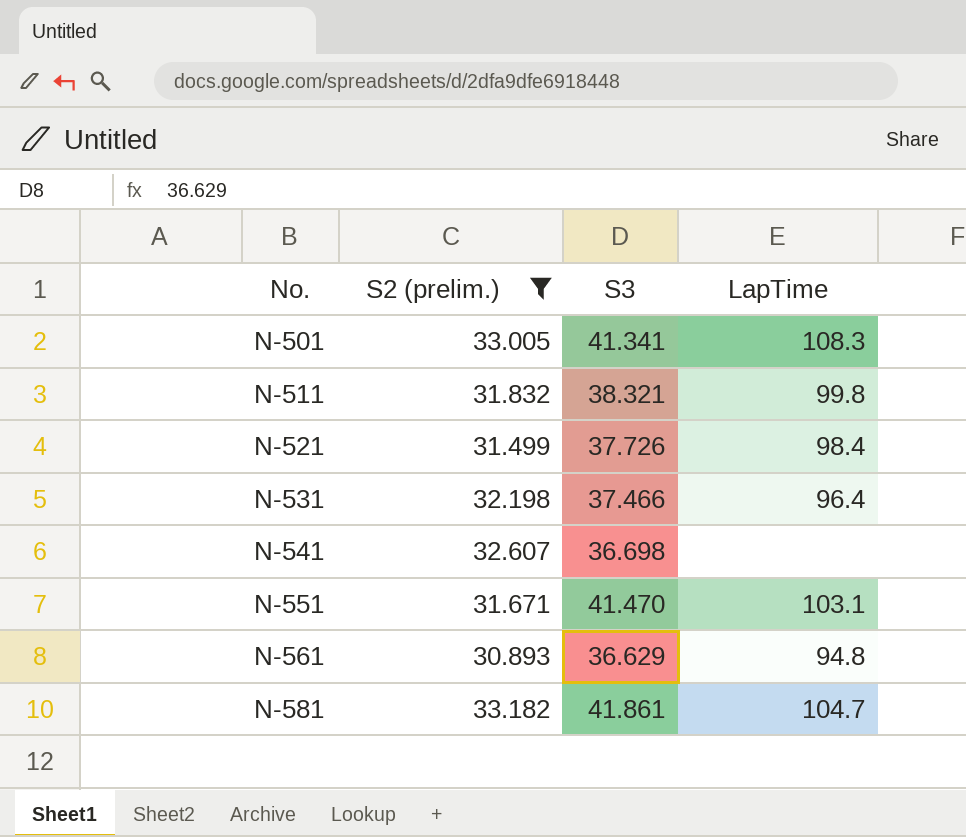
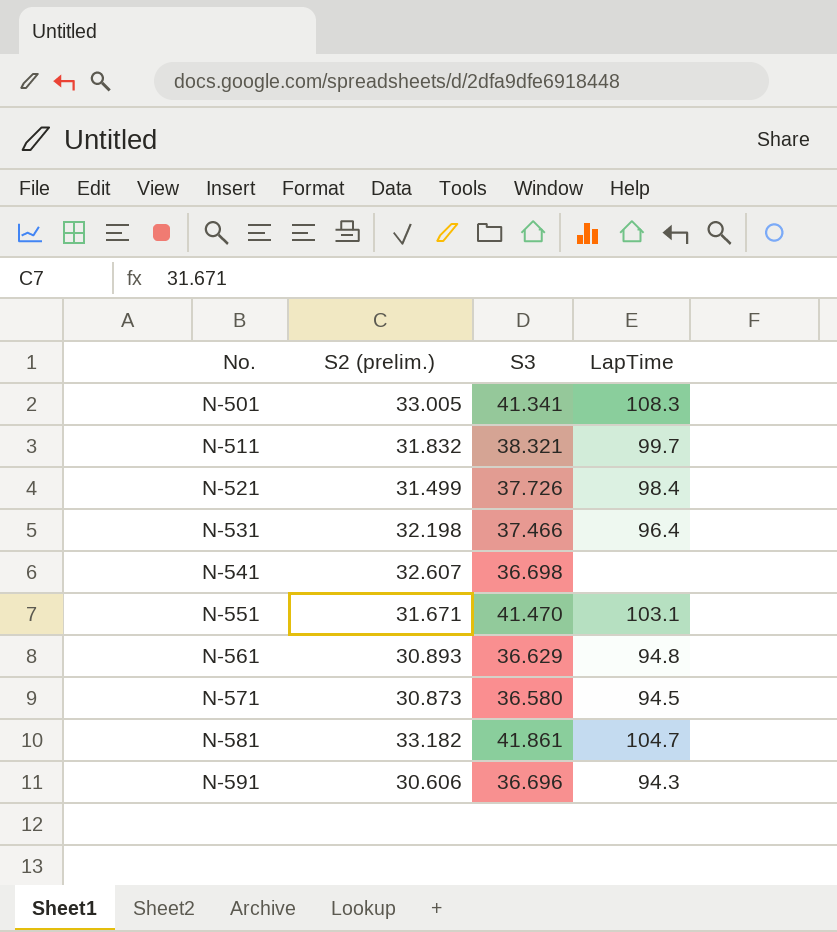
filter: S2 (prelim.) >= 30.893 -> none
N-511 | LapTime: 99.8 -> 99.7

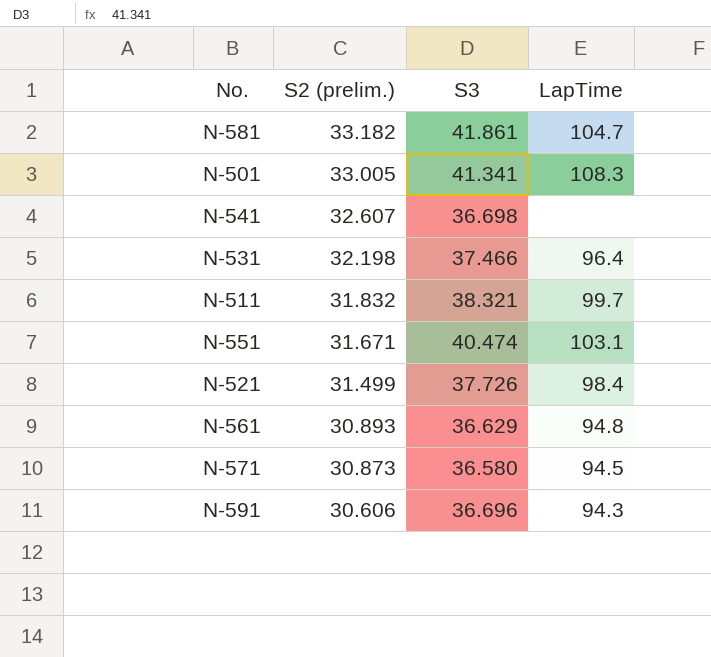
row order: No. ascending -> S2 (prelim.) descending
N-551 | S3: 41.470 -> 40.474

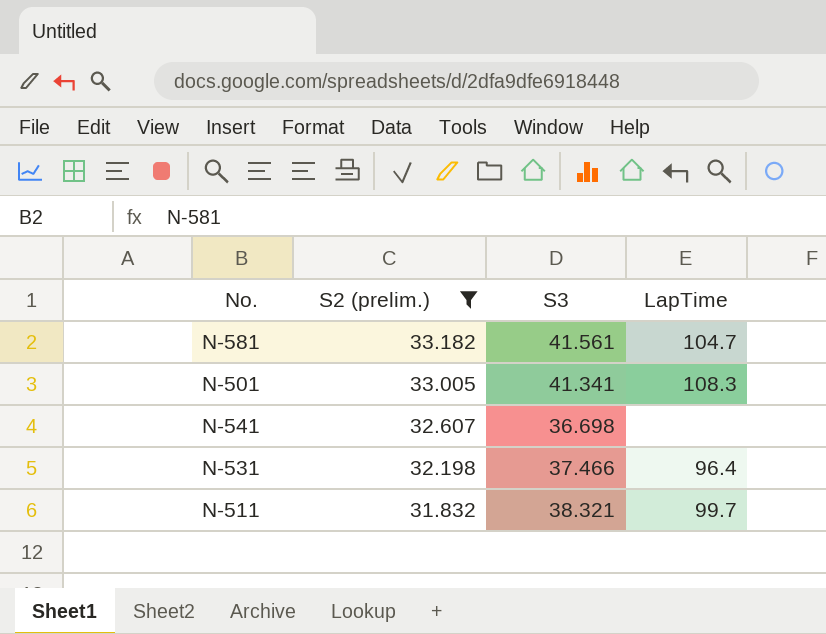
filter: none -> S2 (prelim.) >= 31.832
N-581 | S3: 41.861 -> 41.561

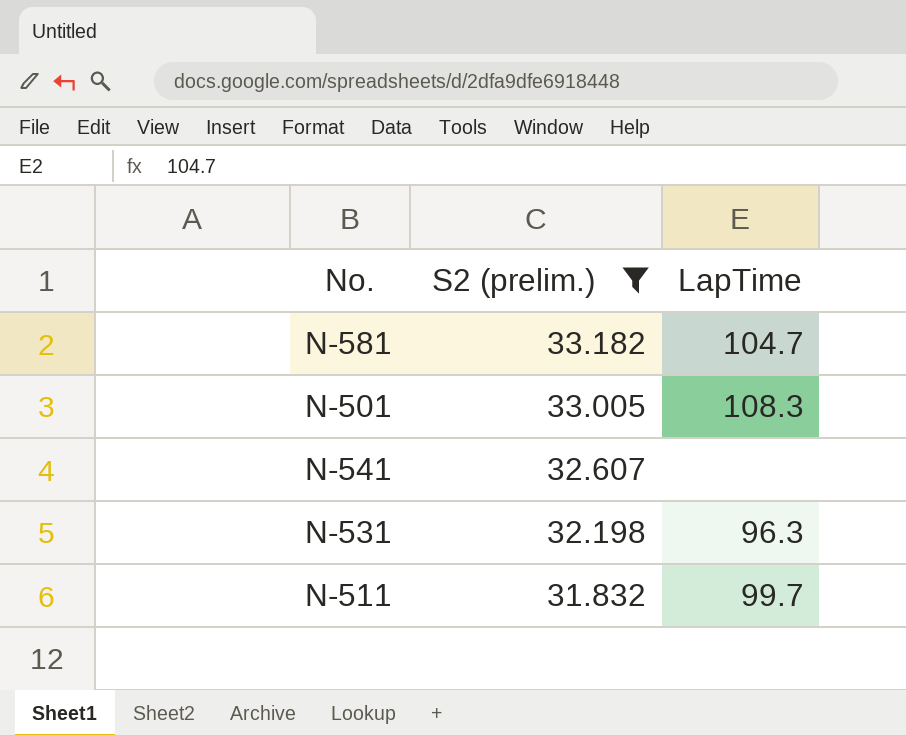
column S3 | position: 3 -> none
N-531 | LapTime: 96.4 -> 96.3

